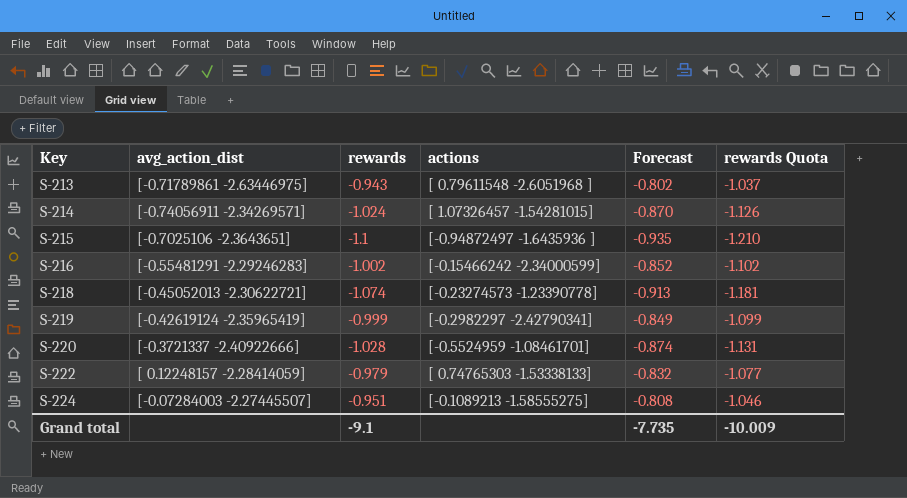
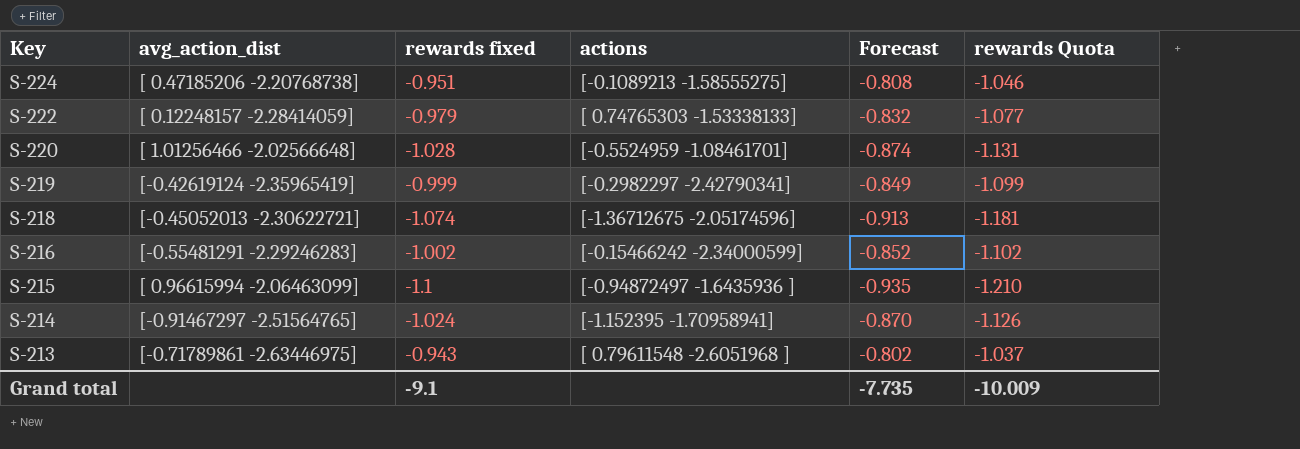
row order: Key ascending -> Key descending
column name: rewards -> rewards fixed
S-224 | avg_action_dist: [-0.07284003 -2.27445507] -> [ 0.47185206 -2.20768738]
S-220 | avg_action_dist: [-0.3721337 -2.40922666] -> [ 1.01256466 -2.02566648]
S-218 | actions: [-0.23274573 -1.23390778] -> [-1.36712675 -2.05174596]
S-215 | avg_action_dist: [-0.7025106 -2.3643651] -> [ 0.96615994 -2.06463099]
S-214 | avg_action_dist: [-0.74056911 -2.34269571] -> [-0.91467297 -2.51564765]
S-214 | actions: [ 1.07326457 -1.54281015] -> [-1.152395 -1.70958941]

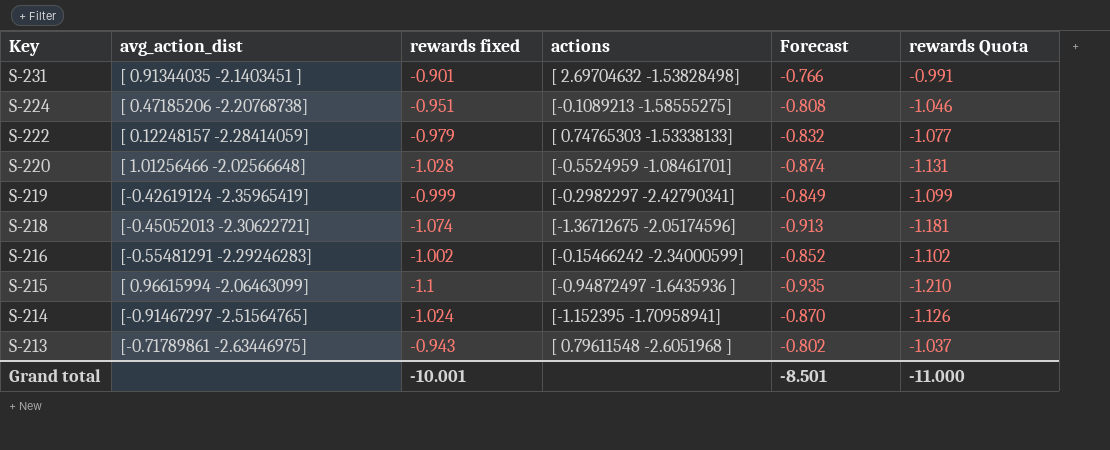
row S-231: none -> [ 0.91344035 -2.1403451 ] | -0.901 | [ 2.69704632 -1.53828498] | -0.766 | -0.991
Grand total | rewards fixed: -9.1 -> -10.001
Grand total | Forecast: -7.735 -> -8.501
Grand total | rewards Quota: -10.009 -> -11.000

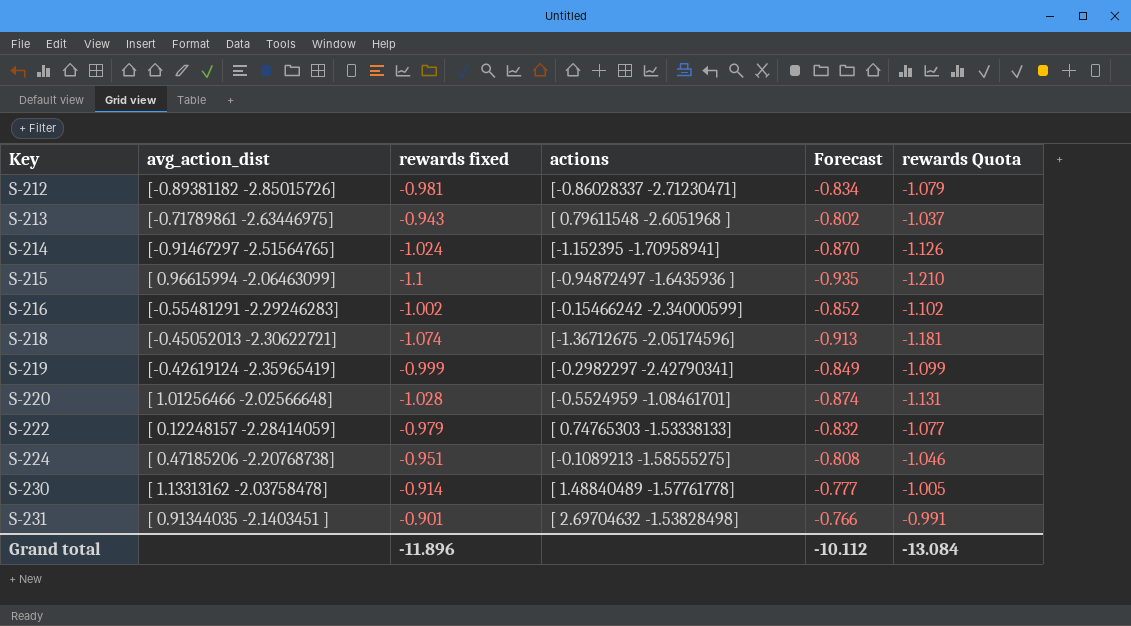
row order: Key descending -> Key ascending
row S-212: none -> [-0.89381182 -2.85015726] | -0.981 | [-0.86028337 -2.71230471] | -0.834 | -1.079
row S-230: none -> [ 1.13313162 -2.03758478] | -0.914 | [ 1.48840489 -1.57761778] | -0.777 | -1.005
Grand total | rewards fixed: -10.001 -> -11.896
Grand total | Forecast: -8.501 -> -10.112
Grand total | rewards Quota: -11.000 -> -13.084

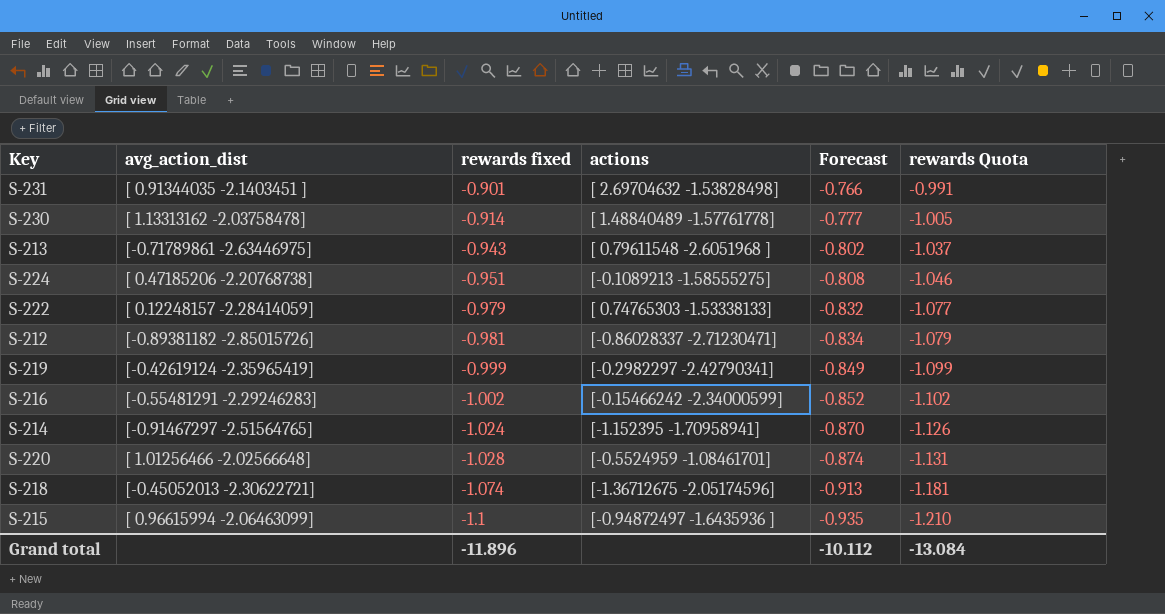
row order: Key ascending -> rewards fixed descending

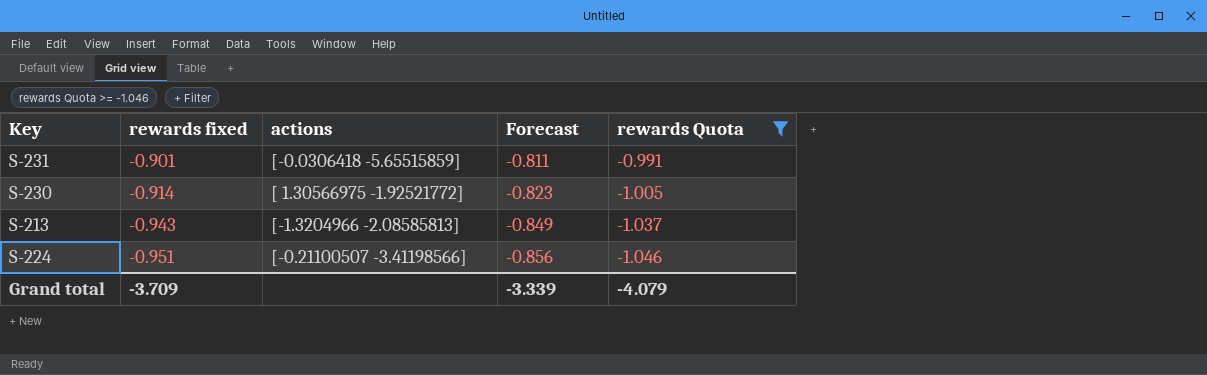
filter: none -> rewards Quota >= -1.046
column avg_action_dist | position: 2 -> none
column Forecast | formula: [rewards fixed] * 0.85 -> [rewards fixed] * 0.9
S-231 | actions: [ 2.69704632 -1.53828498] -> [-0.0306418 -5.65515859]
S-230 | actions: [ 1.48840489 -1.57761778] -> [ 1.30566975 -1.92521772]
S-213 | actions: [ 0.79611548 -2.6051968 ] -> [-1.3204966 -2.08585813]
S-224 | actions: [-0.1089213 -1.58555275] -> [-0.21100507 -3.41198566]
Grand total | rewards fixed: -11.896 -> -3.709
Grand total | Forecast: -10.112 -> -3.339
Grand total | rewards Quota: -13.084 -> -4.079

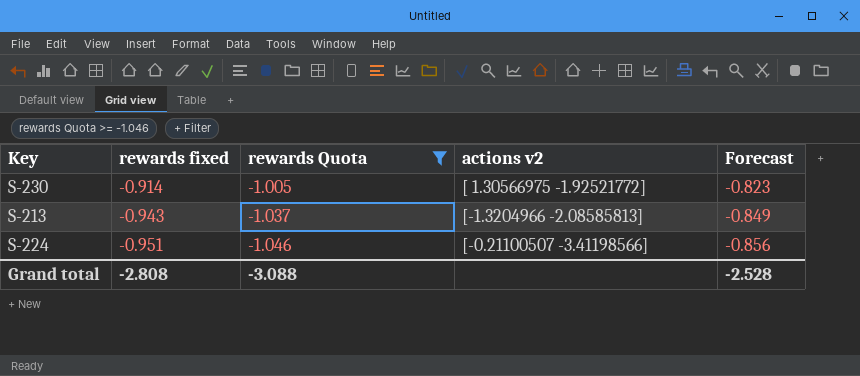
column rewards Quota | position: 5 -> 3
column name: actions -> actions v2
row S-231: -0.901 | [-0.0306418 -5.65515859] | -0.811 | -0.991 -> none
Grand total | rewards fixed: -3.709 -> -2.808
Grand total | rewards Quota: -4.079 -> -3.088
Grand total | Forecast: -3.339 -> -2.528

